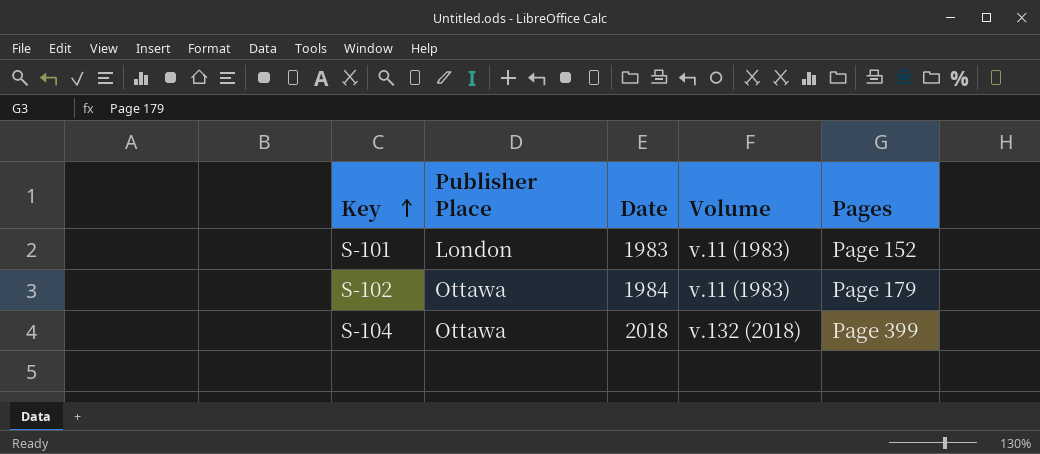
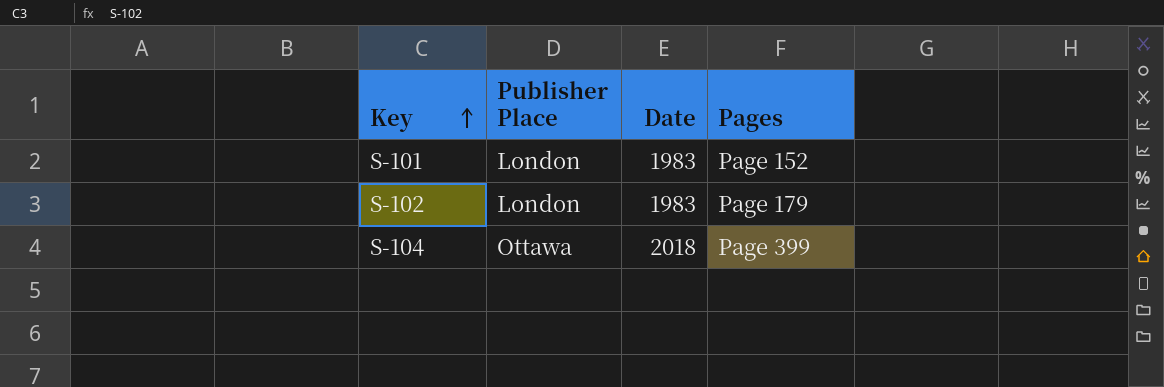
column Volume | position: 4 -> none
S-102 | Publisher Place: Ottawa -> London
S-102 | Date: 1984 -> 1983

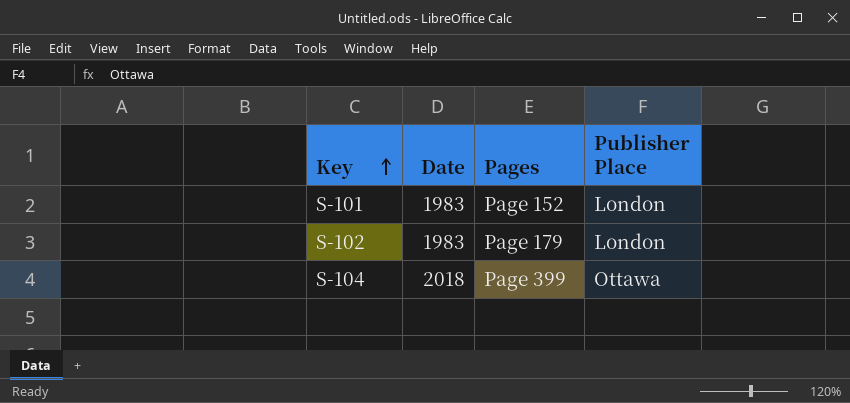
column Publisher Place | position: 2 -> 4

